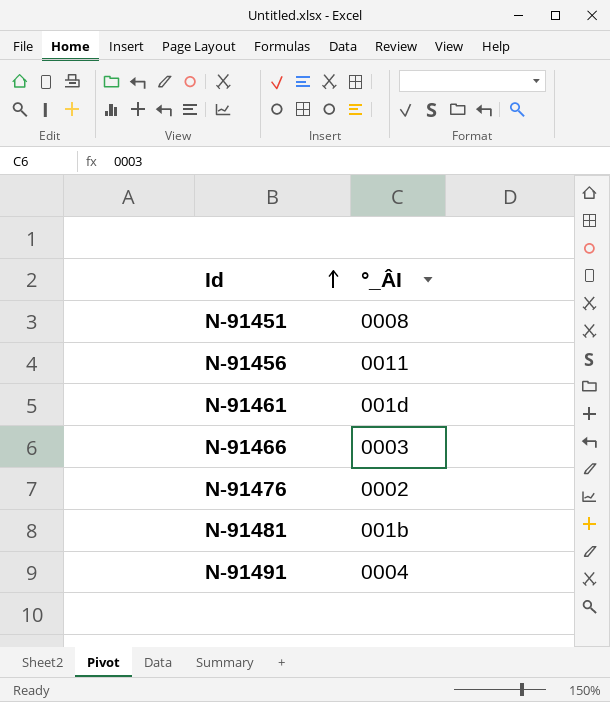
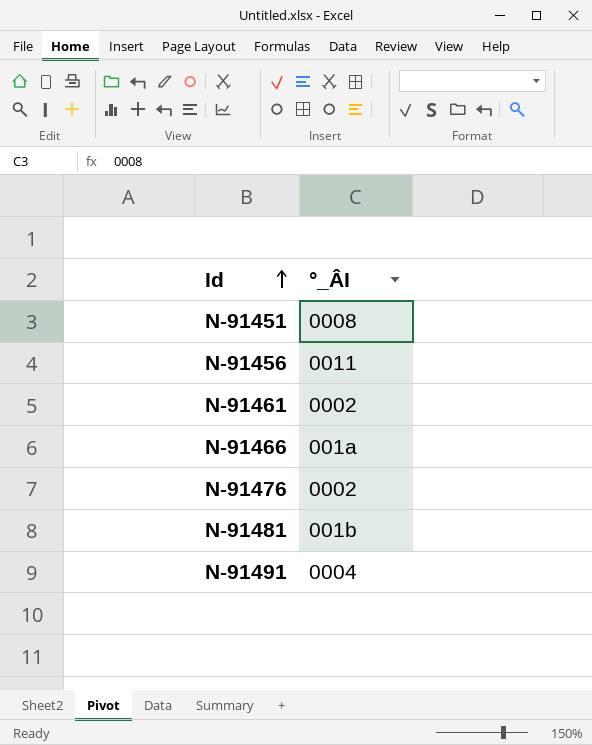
N-91461 | °_ÂI: 001d -> 0002
N-91466 | °_ÂI: 0003 -> 001a

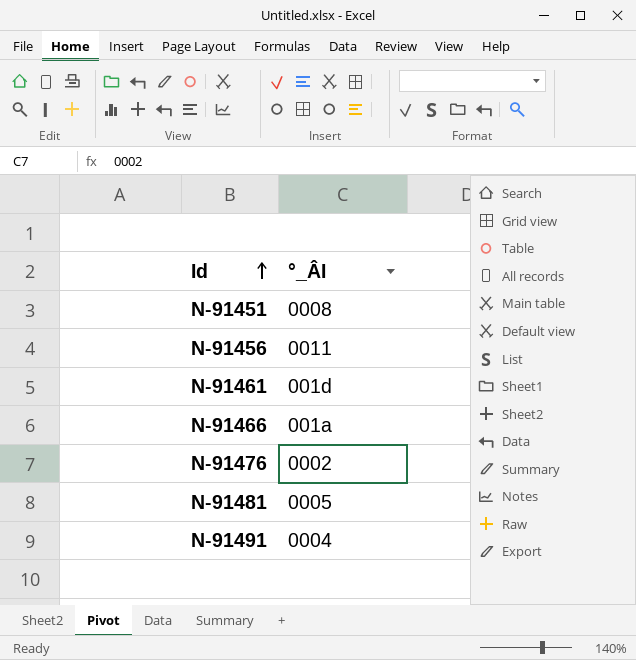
N-91461 | °_ÂI: 0002 -> 001d
N-91481 | °_ÂI: 001b -> 0005

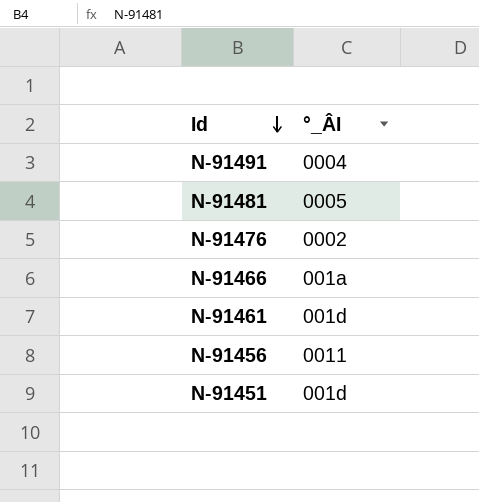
row order: Id ascending -> Id descending
N-91451 | °_ÂI: 0008 -> 001d

